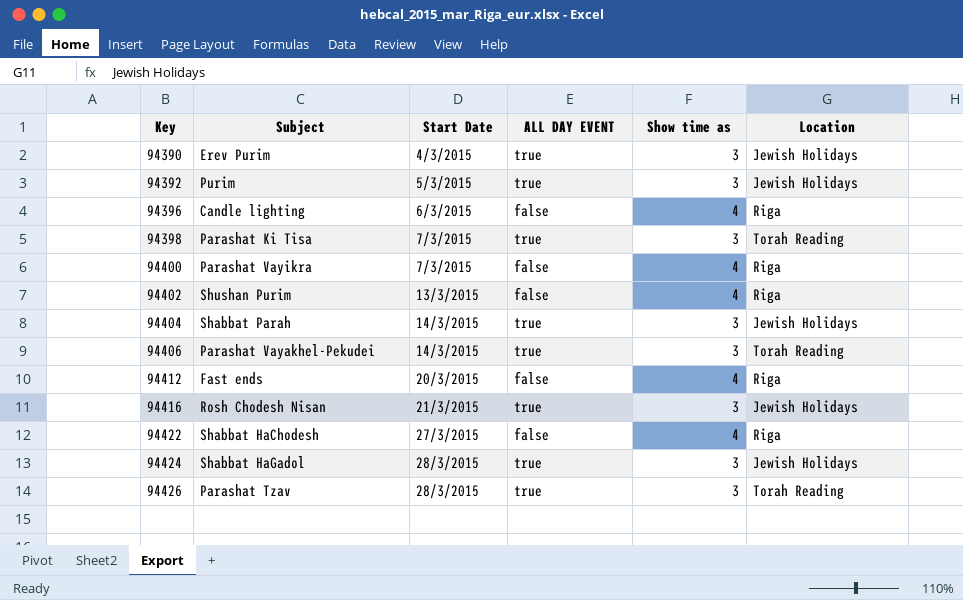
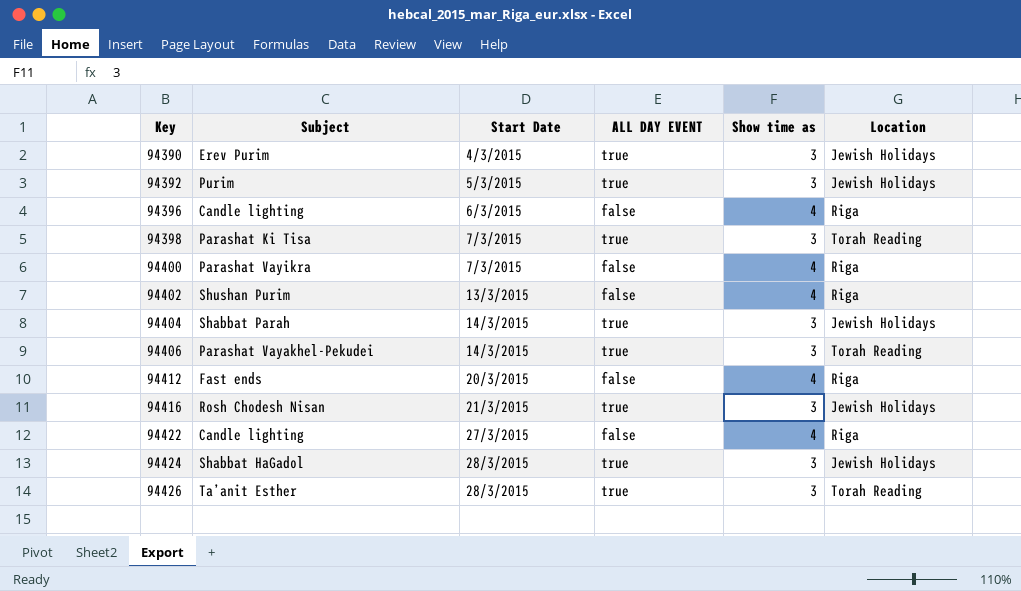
94422 | Subject: Shabbat HaChodesh -> Candle lighting
94426 | Subject: Parashat Tzav -> Ta’anit Esther

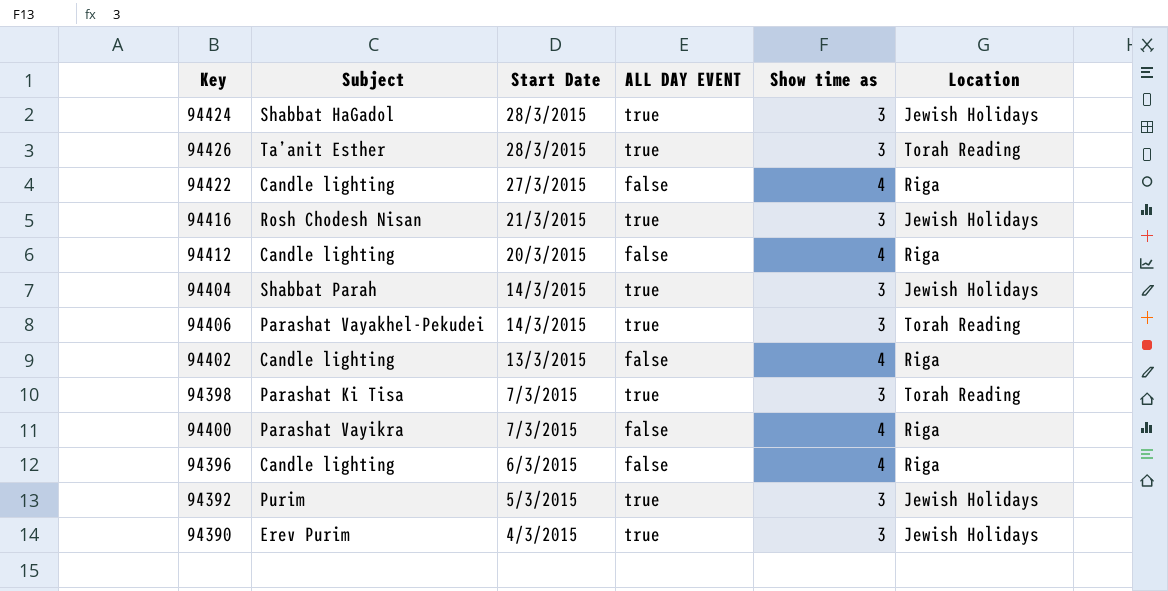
row order: Key ascending -> Start Date descending
94412 | Subject: Fast ends -> Candle lighting
94402 | Subject: Shushan Purim -> Candle lighting

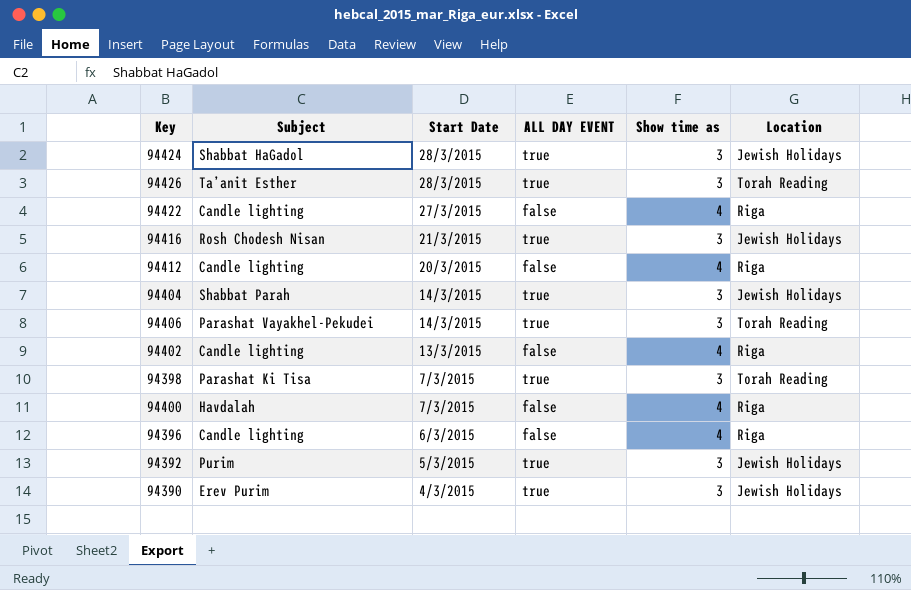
94400 | Subject: Parashat Vayikra -> Havdalah

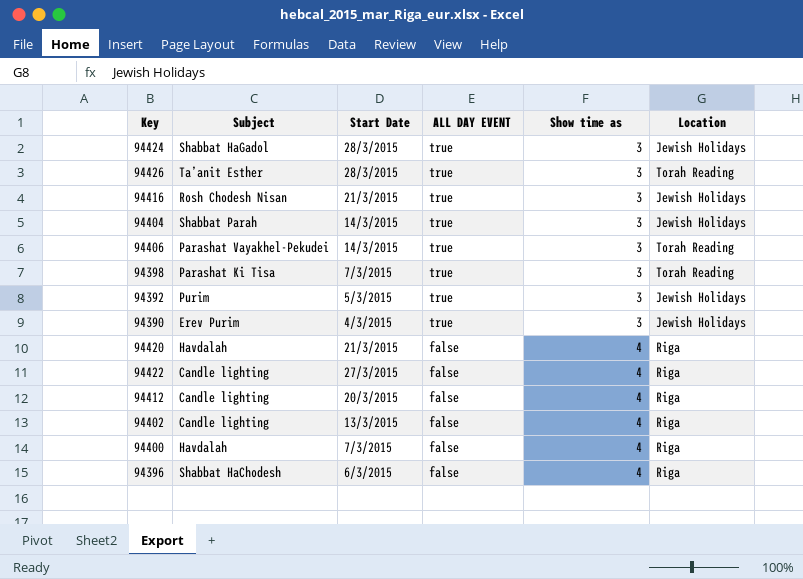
row order: Start Date descending -> ALL DAY EVENT descending
row 94420: none -> Havdalah | 21/3/2015 | false | 4 | Riga
94396 | Subject: Candle lighting -> Shabbat HaChodesh

